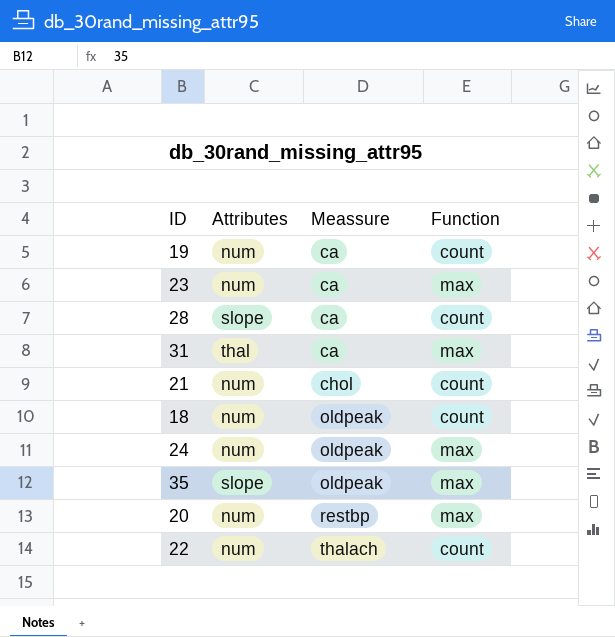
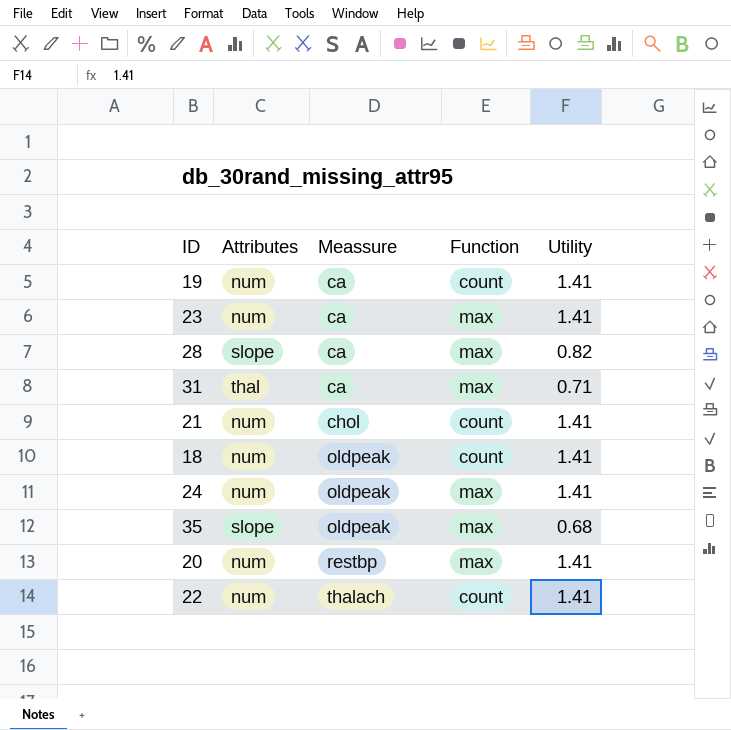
column Utility | position: none -> 5
28 | Function: count -> max

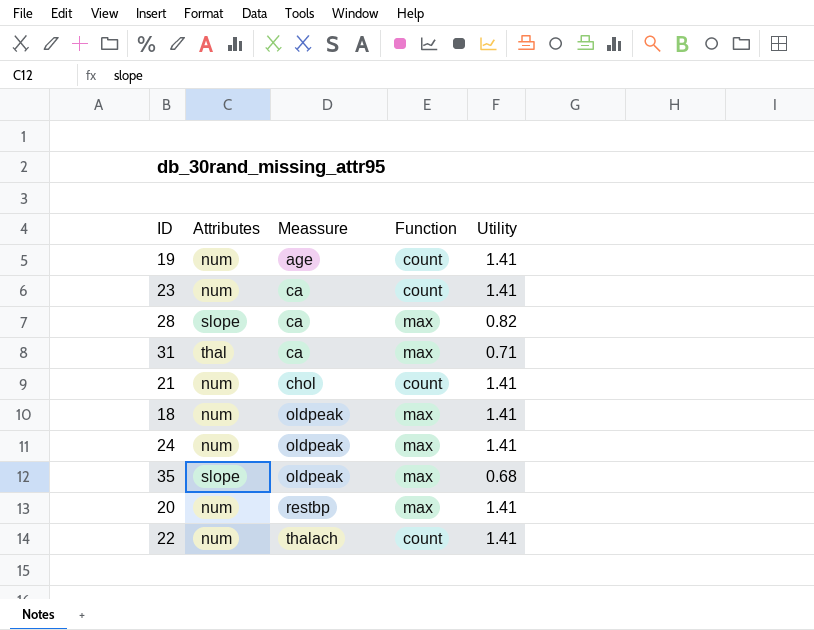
19 | Meassure: ca -> age
23 | Function: max -> count
18 | Function: count -> max

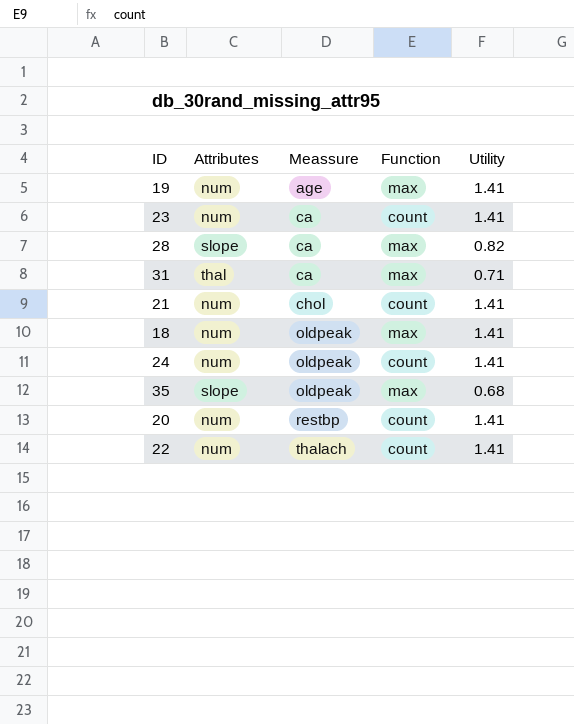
19 | Function: count -> max
24 | Function: max -> count
20 | Function: max -> count

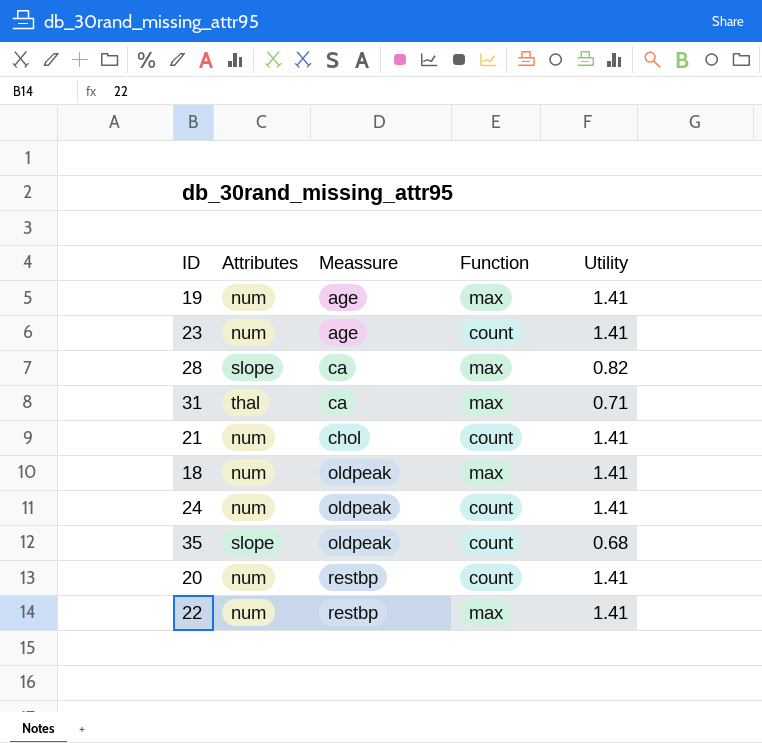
23 | Meassure: ca -> age
35 | Function: max -> count
22 | Meassure: thalach -> restbp
22 | Function: count -> max

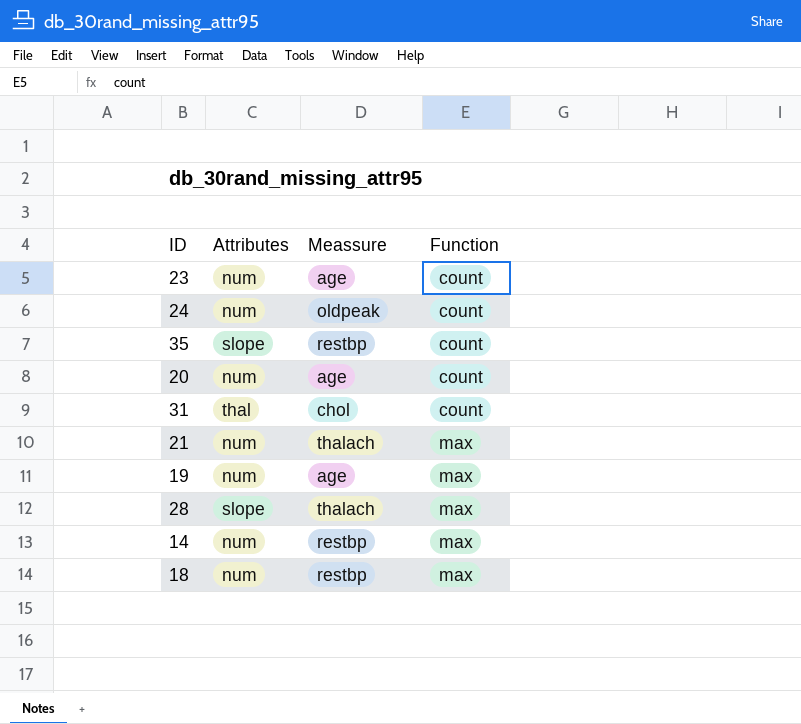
row order: Meassure ascending -> Function ascending
column Utility | position: 5 -> none
row 22: num | restbp | max | 1.41 -> none
35 | Meassure: oldpeak -> restbp
20 | Meassure: restbp -> age
31 | Meassure: ca -> chol
31 | Function: max -> count
21 | Meassure: chol -> thalach
21 | Function: count -> max
28 | Meassure: ca -> thalach
row 14: none -> num | restbp | max
18 | Meassure: oldpeak -> restbp

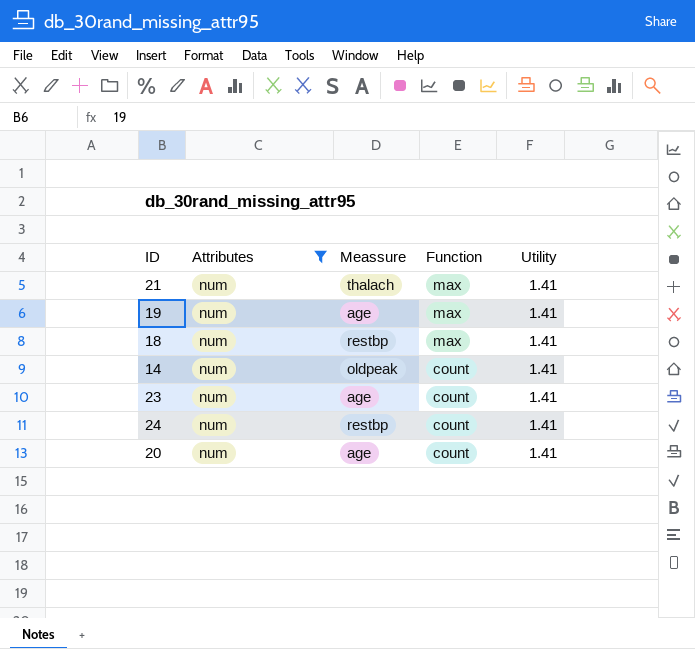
filter: none -> Attributes = num
row order: Function ascending -> Function descending
column Utility | position: none -> 5
14 | Meassure: restbp -> oldpeak
14 | Function: max -> count
24 | Meassure: oldpeak -> restbp

